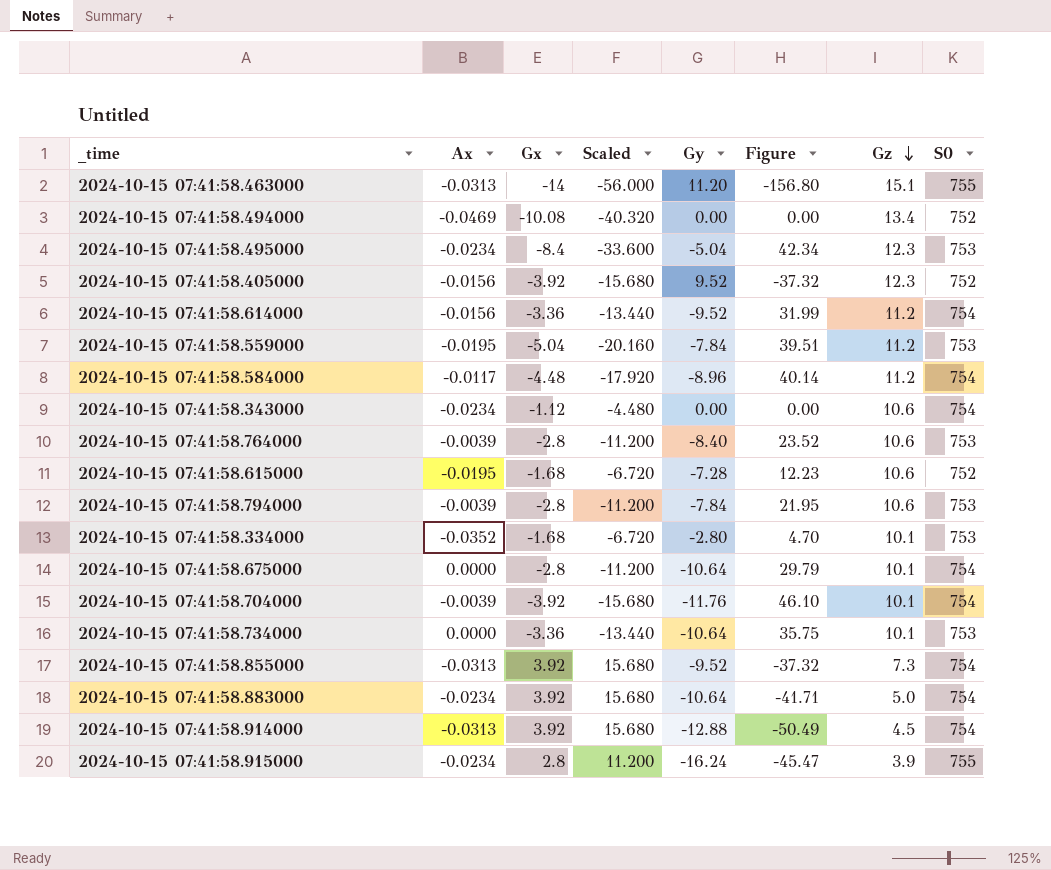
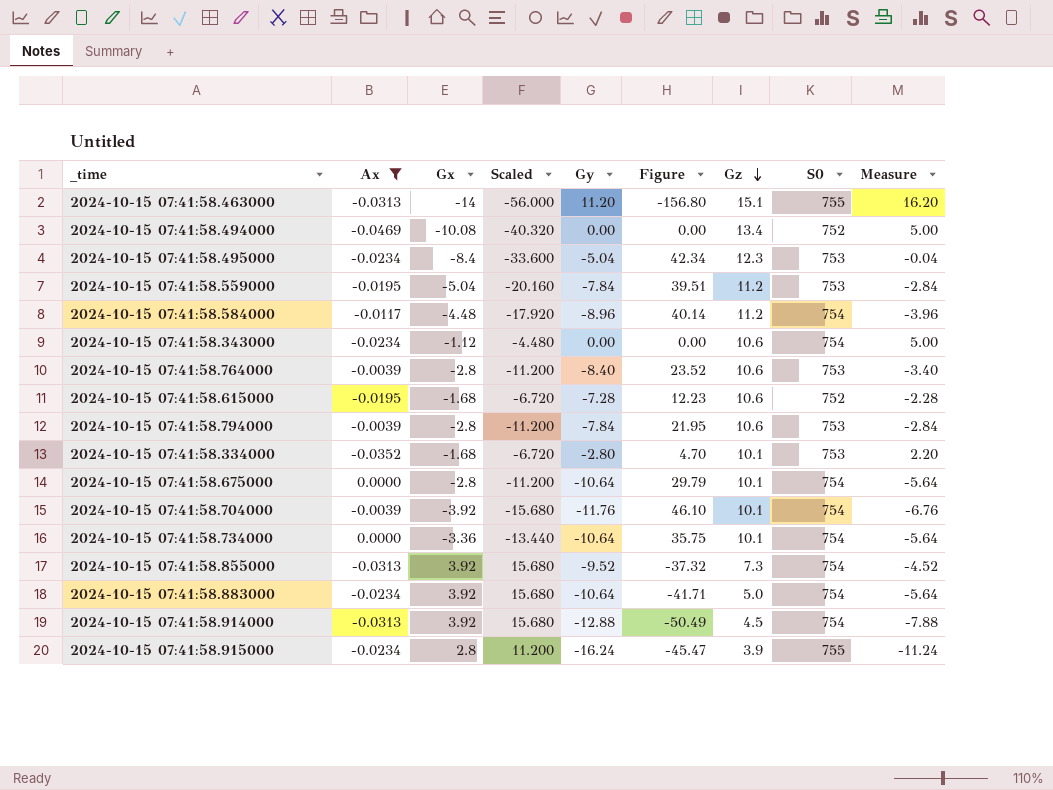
filter: none -> Ax != -0.0156
column Measure | formula: none -> [Gy] + 5
2024-10-15 07:41:58.734000 | S0: 753 -> 754

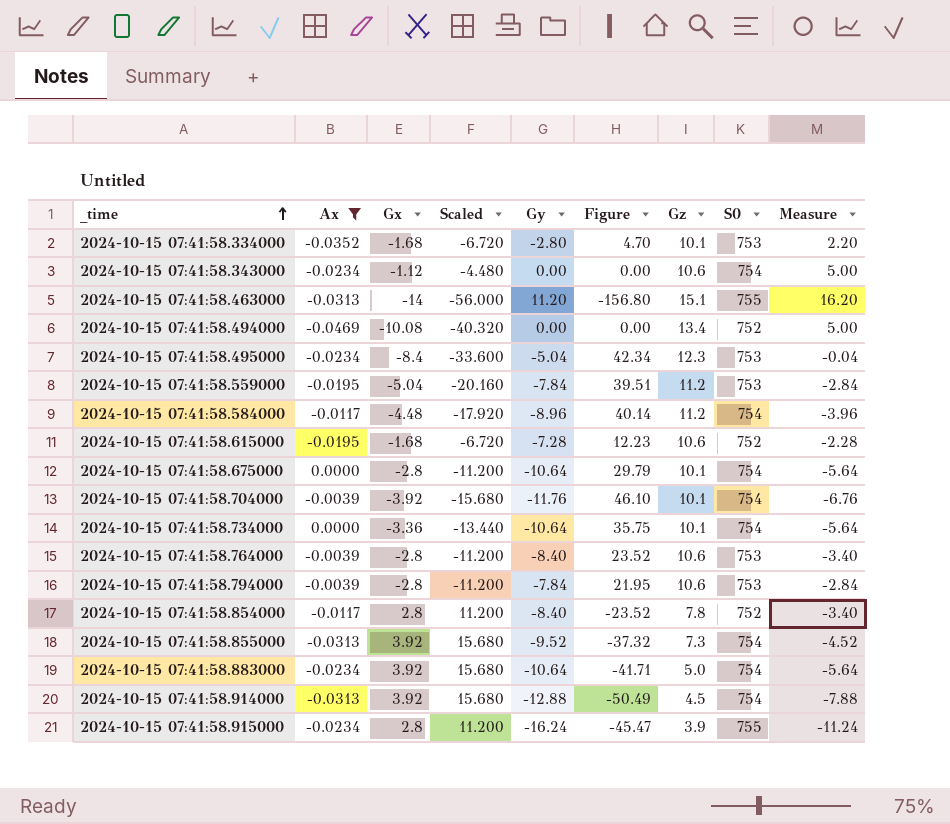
row order: Gz descending -> _time ascending
row 2024-10-15 07:41:58.854000: none -> -0.0117 | 2.8 | 11.200 | -8.40 | -23.52 | 7.8 | 752 | -3.40

